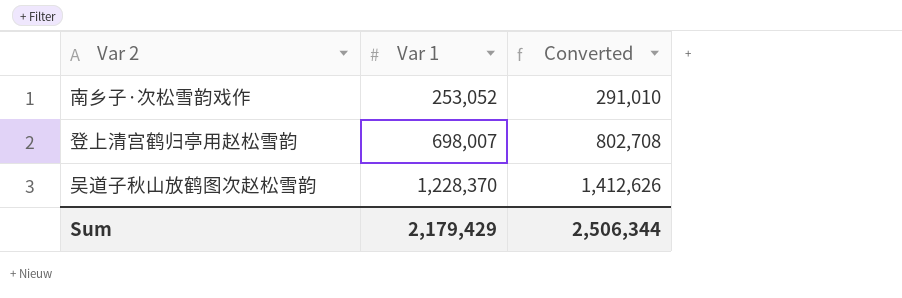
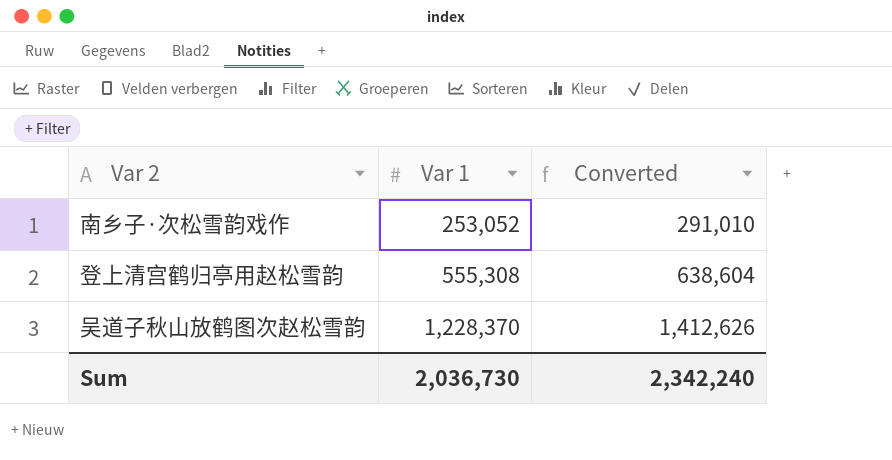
登上清宫鹤归亭用赵松雪韵 | Var 1: 698,007 -> 555,308
登上清宫鹤归亭用赵松雪韵 | Converted: 802,708 -> 638,604
Sum | Var 1: 2,179,429 -> 2,036,730
Sum | Converted: 2,506,344 -> 2,342,240

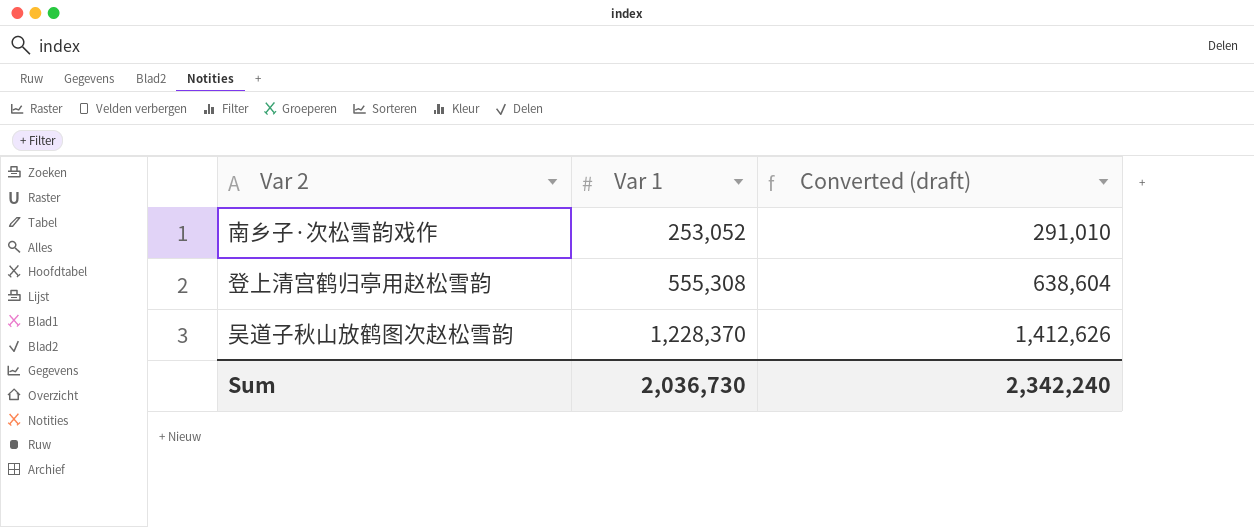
column name: Converted -> Converted (draft)

